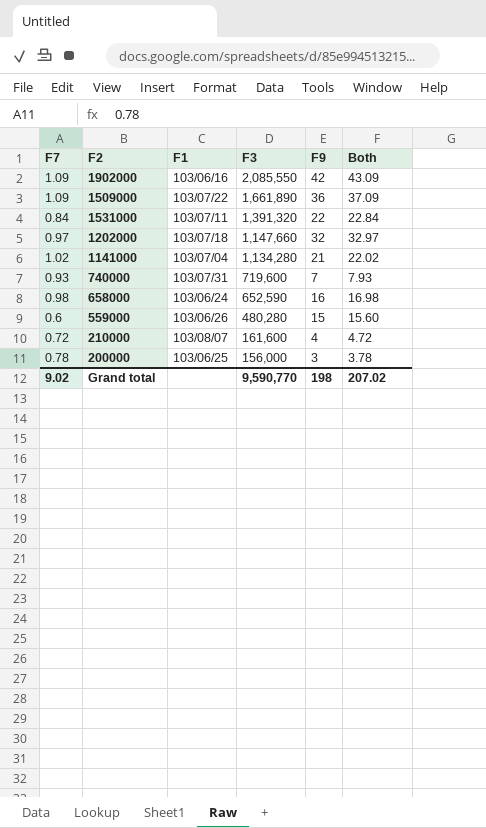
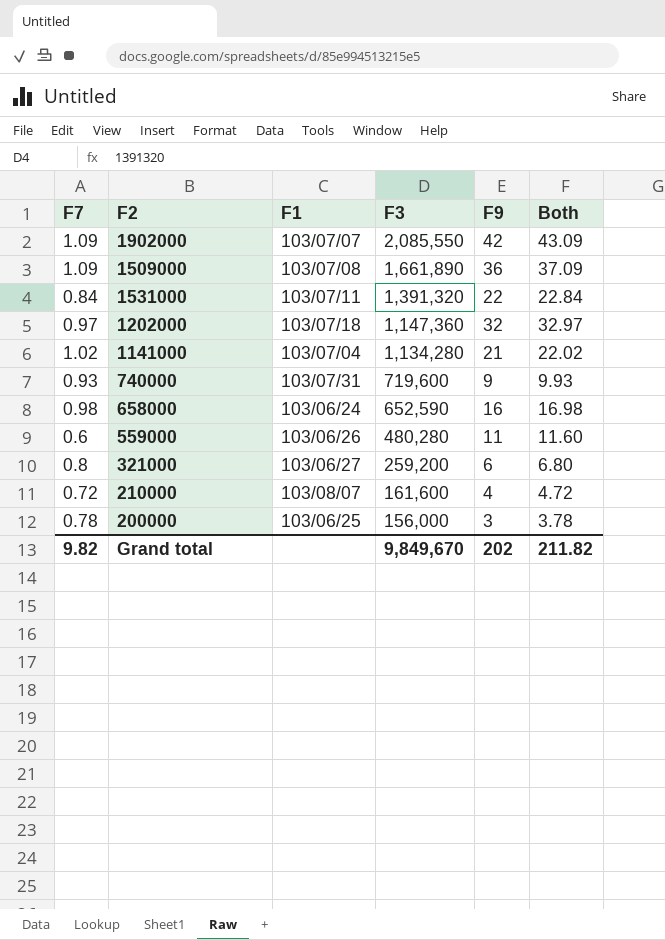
1902000 | F1: 103/06/16 -> 103/07/07
1509000 | F1: 103/07/22 -> 103/07/08
1202000 | F3: 1,147,660 -> 1,147,360
740000 | F9: 7 -> 9
740000 | Both: 7.93 -> 9.93
559000 | F9: 15 -> 11
559000 | Both: 15.60 -> 11.60
row 321000: none -> 0.8 | 103/06/27 | 259,200 | 6 | 6.80
Grand total | F7: 9.02 -> 9.82
Grand total | F3: 9,590,770 -> 9,849,670
Grand total | F9: 198 -> 202
Grand total | Both: 207.02 -> 211.82

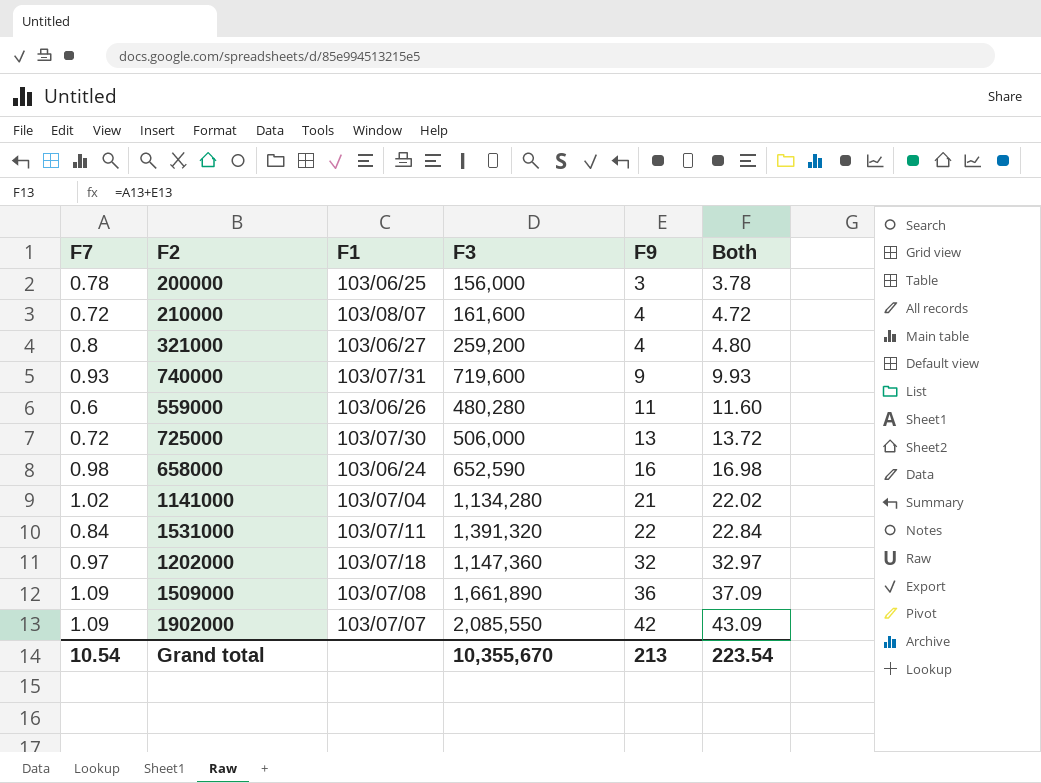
row order: F3 descending -> F9 ascending
321000 | F9: 6 -> 4
321000 | Both: 6.80 -> 4.80
row 725000: none -> 0.72 | 103/07/30 | 506,000 | 13 | 13.72
Grand total | F7: 9.82 -> 10.54
Grand total | F3: 9,849,670 -> 10,355,670
Grand total | F9: 202 -> 213
Grand total | Both: 211.82 -> 223.54

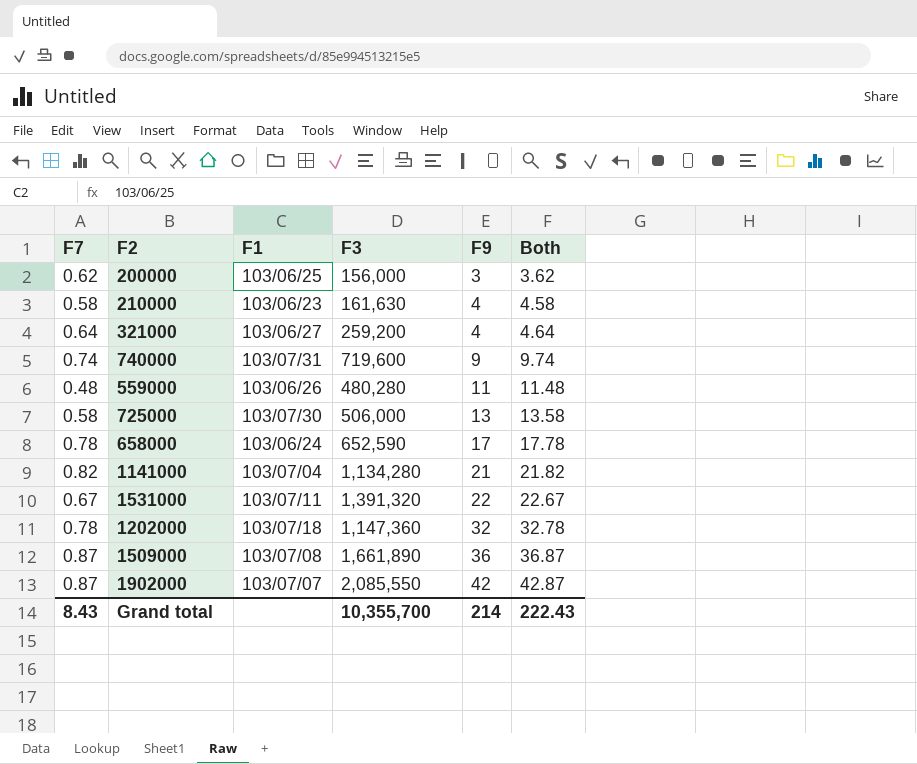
200000 | F7: 0.78 -> 0.62
200000 | Both: 3.78 -> 3.62
210000 | F7: 0.72 -> 0.58
210000 | F1: 103/08/07 -> 103/06/23
210000 | F3: 161,600 -> 161,630
210000 | Both: 4.72 -> 4.58
321000 | F7: 0.8 -> 0.64
321000 | Both: 4.80 -> 4.64
740000 | F7: 0.93 -> 0.74
740000 | Both: 9.93 -> 9.74
559000 | F7: 0.6 -> 0.48
559000 | Both: 11.60 -> 11.48
725000 | F7: 0.72 -> 0.58
725000 | Both: 13.72 -> 13.58
658000 | F7: 0.98 -> 0.78
658000 | F9: 16 -> 17
658000 | Both: 16.98 -> 17.78
1141000 | F7: 1.02 -> 0.82
1141000 | Both: 22.02 -> 21.82
1531000 | F7: 0.84 -> 0.67
1531000 | Both: 22.84 -> 22.67
1202000 | F7: 0.97 -> 0.78
1202000 | Both: 32.97 -> 32.78
1509000 | F7: 1.09 -> 0.87
1509000 | Both: 37.09 -> 36.87
1902000 | F7: 1.09 -> 0.87
1902000 | Both: 43.09 -> 42.87
Grand total | F7: 10.54 -> 8.43
Grand total | F3: 10,355,670 -> 10,355,700
Grand total | F9: 213 -> 214
Grand total | Both: 223.54 -> 222.43

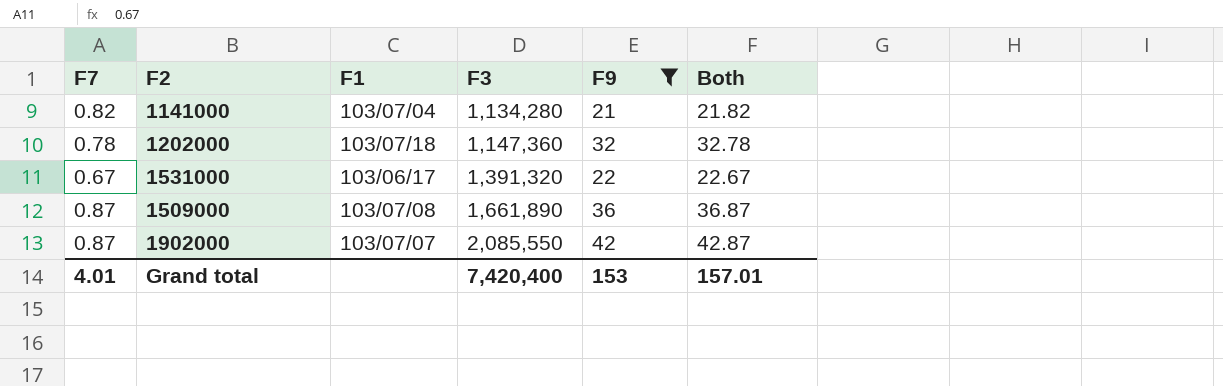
filter: none -> F9 >= 21
row order: F9 ascending -> F3 ascending
1531000 | F1: 103/07/11 -> 103/06/17
Grand total | F7: 8.43 -> 4.01
Grand total | F3: 10,355,700 -> 7,420,400
Grand total | F9: 214 -> 153
Grand total | Both: 222.43 -> 157.01

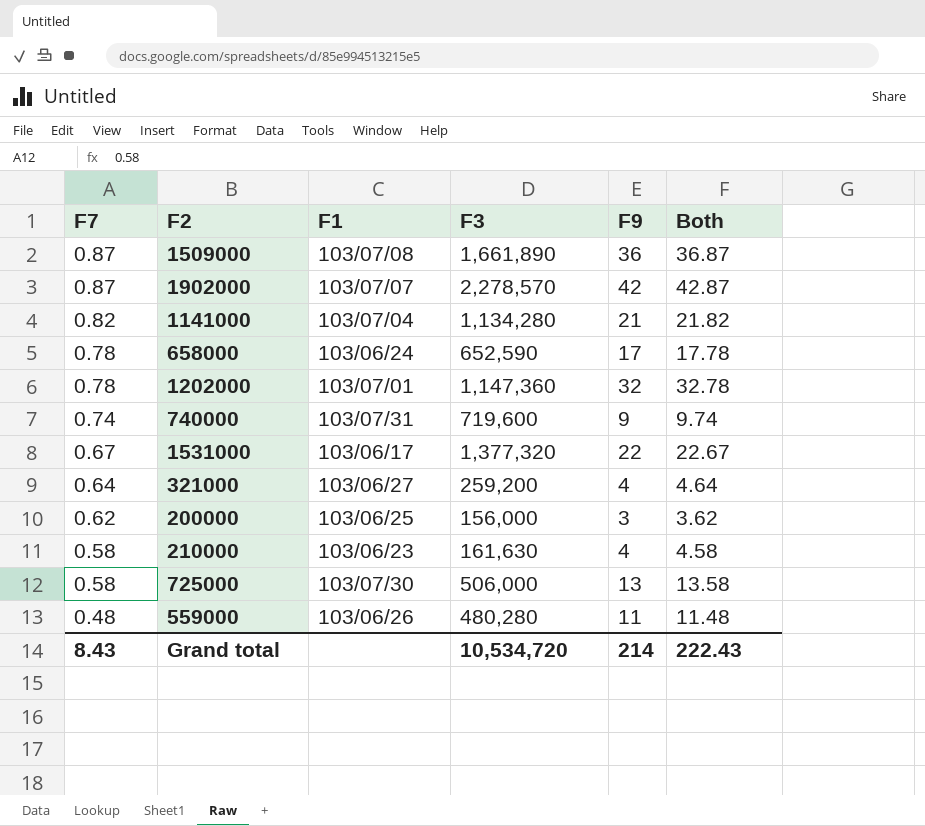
filter: F9 >= 21 -> none
row order: F3 ascending -> F7 descending
1902000 | F3: 2,085,550 -> 2,278,570
1202000 | F1: 103/07/18 -> 103/07/01
1531000 | F3: 1,391,320 -> 1,377,320
Grand total | F7: 4.01 -> 8.43
Grand total | F3: 7,420,400 -> 10,534,720
Grand total | F9: 153 -> 214
Grand total | Both: 157.01 -> 222.43

